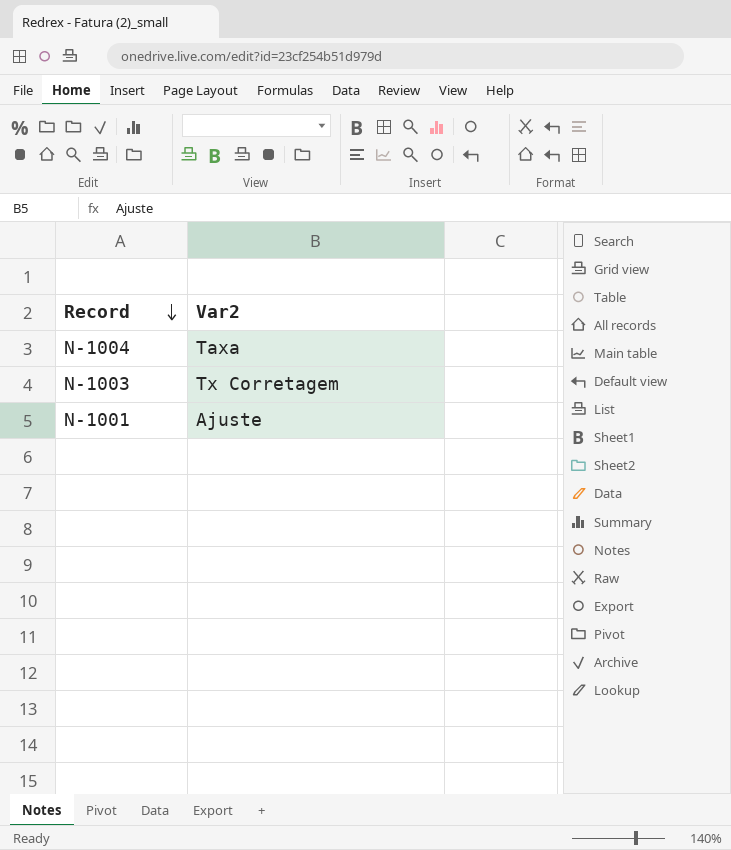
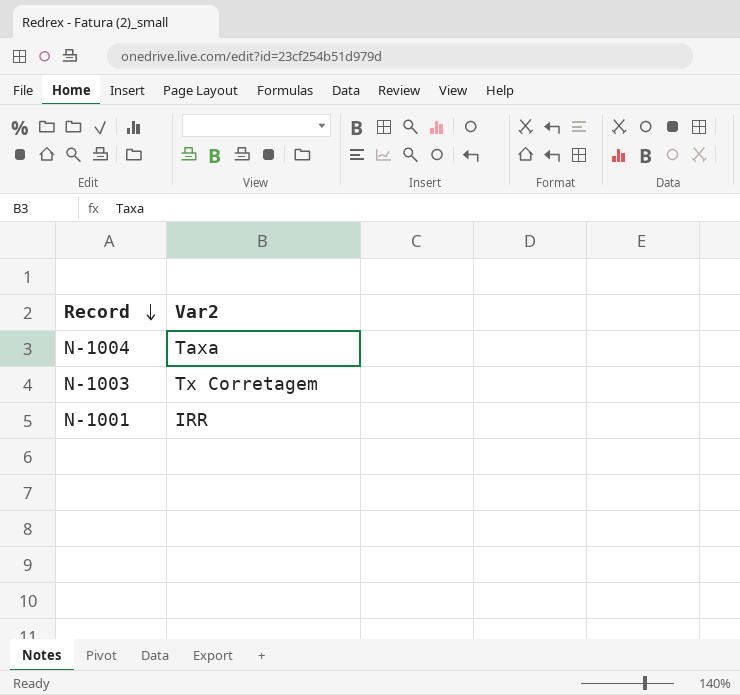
N-1001 | Var2: Ajuste -> IRR

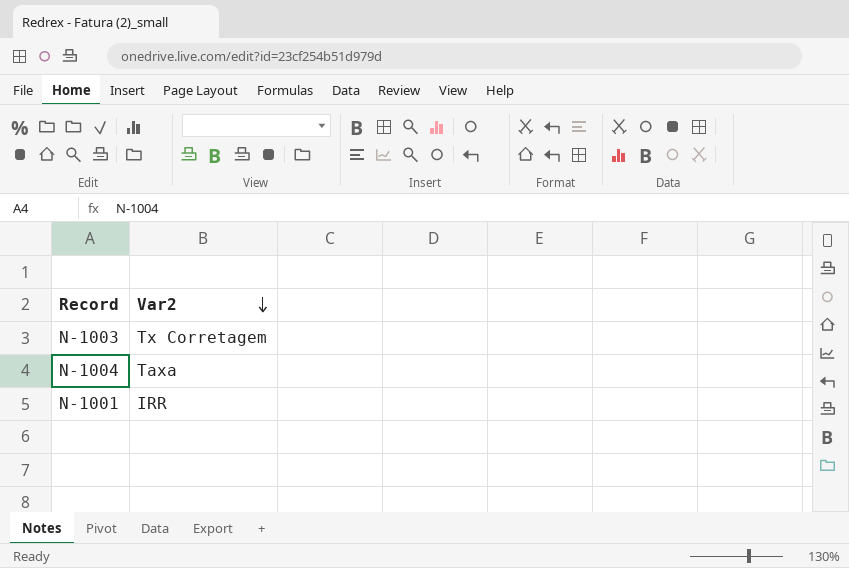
row order: Record descending -> Var2 descending

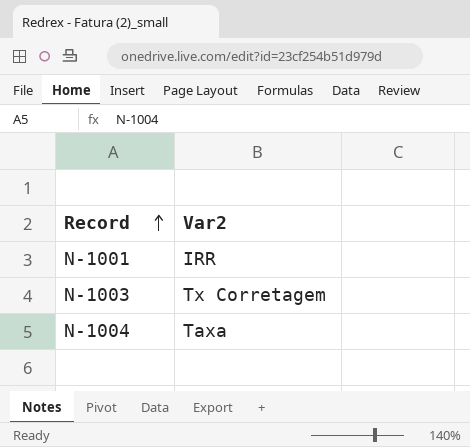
row order: Var2 descending -> Record ascending

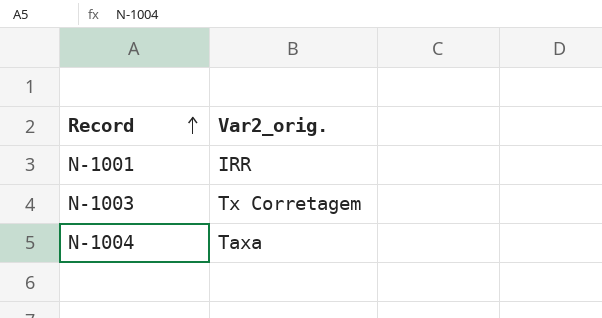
column name: Var2 -> Var2_orig.

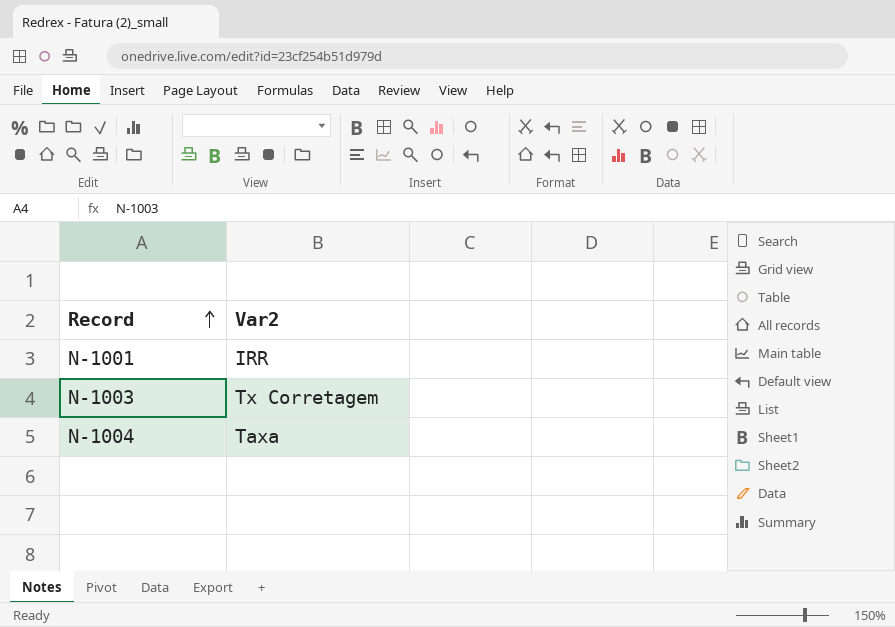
column name: Var2_orig. -> Var2

